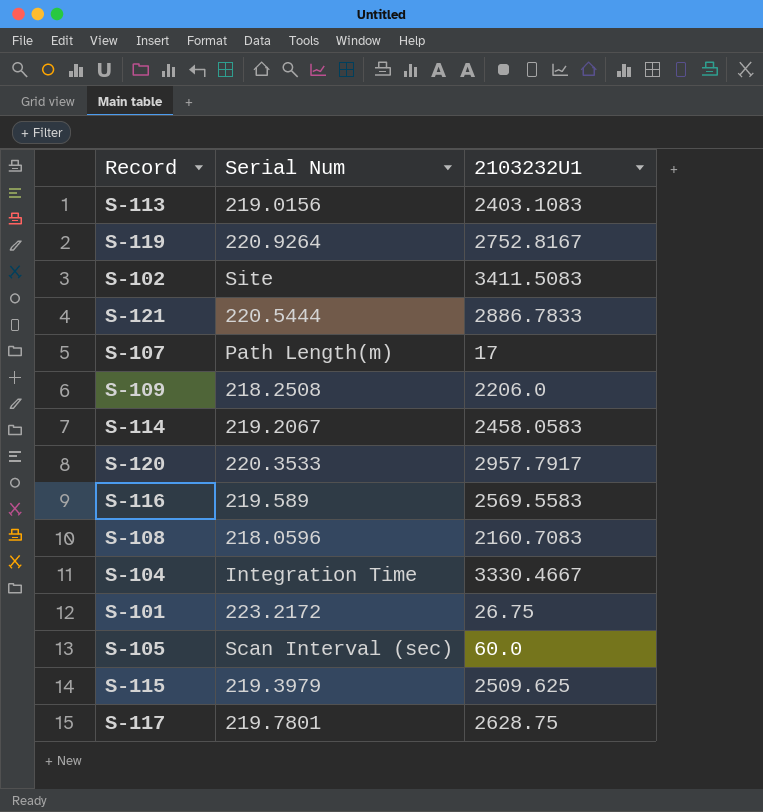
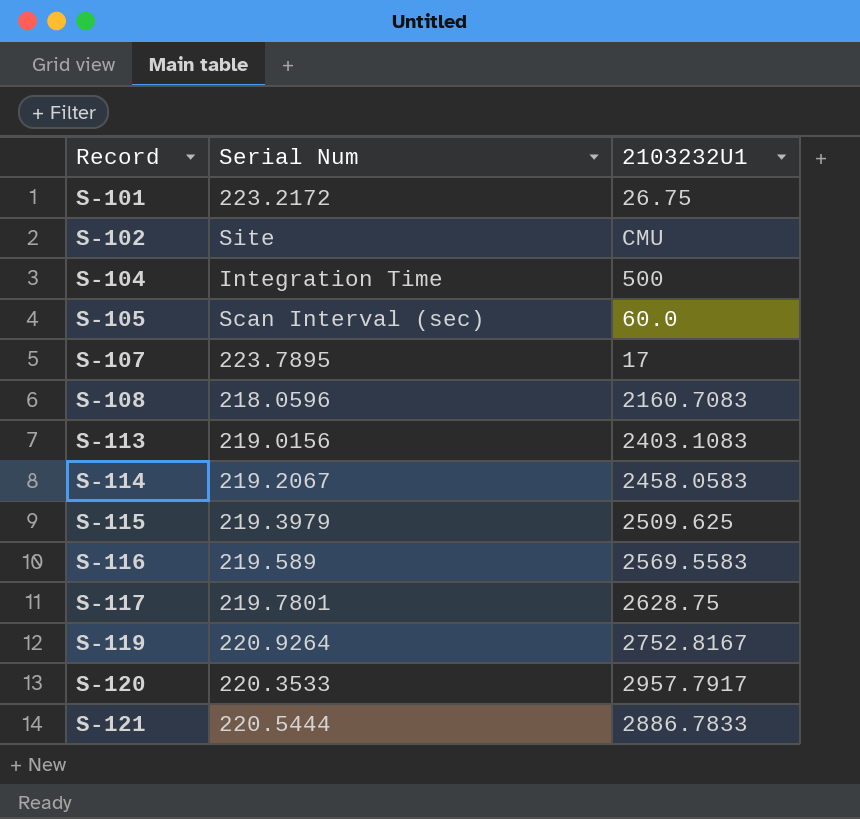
row order: none -> Record ascending
row S-109: 218.2508 | 2206.0 -> none
S-102 | 2103232U1: 3411.5083 -> CMU
S-104 | 2103232U1: 3330.4667 -> 500
S-107 | Serial Num: Path Length(m) -> 223.7895

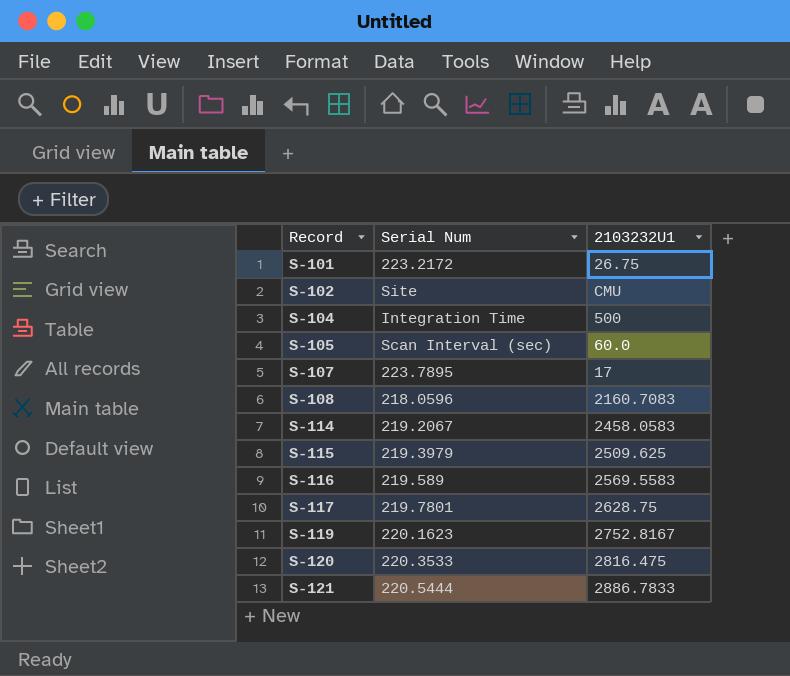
row S-113: 219.0156 | 2403.1083 -> none
S-119 | Serial Num: 220.9264 -> 220.1623
S-120 | 2103232U1: 2957.7917 -> 2816.475

